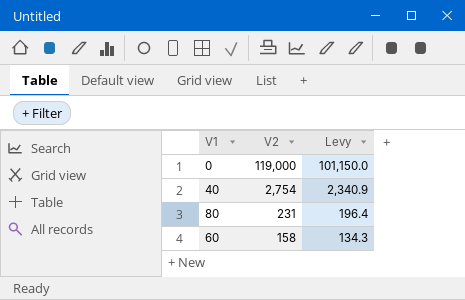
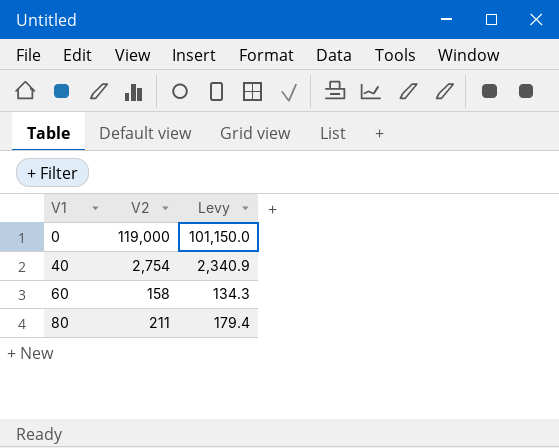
row order: V2 descending -> V1 ascending
80 | V2: 231 -> 211
80 | Levy: 196.4 -> 179.4

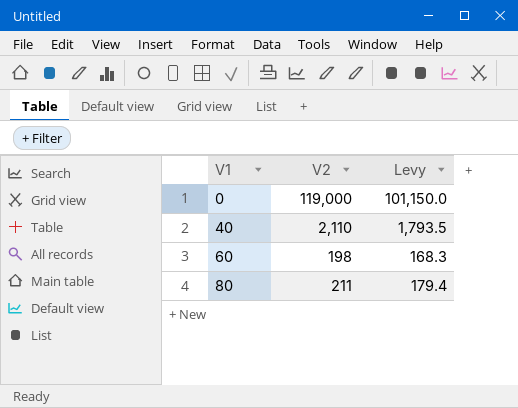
40 | V2: 2,754 -> 2,110
40 | Levy: 2,340.9 -> 1,793.5
60 | V2: 158 -> 198
60 | Levy: 134.3 -> 168.3

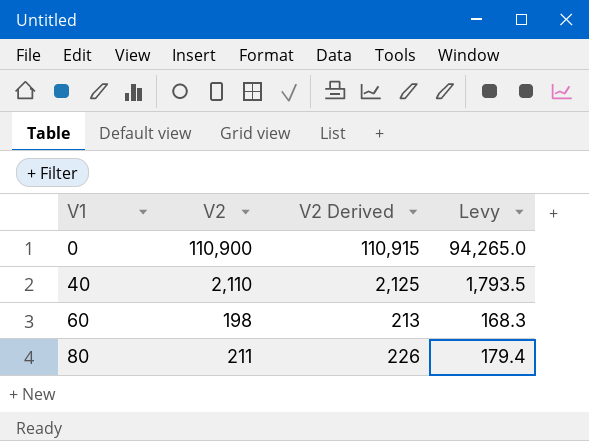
column V2 Derived | formula: none -> [V2] + 15
0 | V2: 119,000 -> 110,900
0 | Levy: 101,150.0 -> 94,265.0

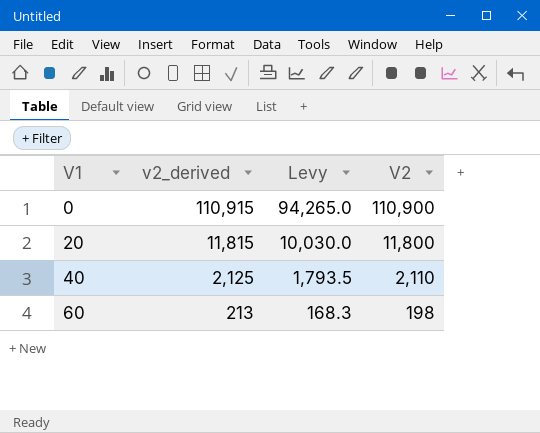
column name: V2 Derived -> v2_derived
column V2 | position: 2 -> 4
row 80: 211 | 226 | 179.4 -> none
row 20: none -> 11,815 | 10,030.0 | 11,800

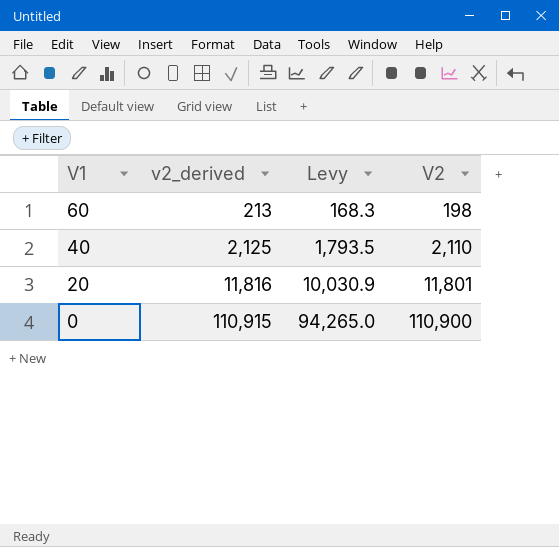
row order: V1 ascending -> V1 descending
20 | v2_derived: 11,815 -> 11,816
20 | Levy: 10,030.0 -> 10,030.9
20 | V2: 11,800 -> 11,801

